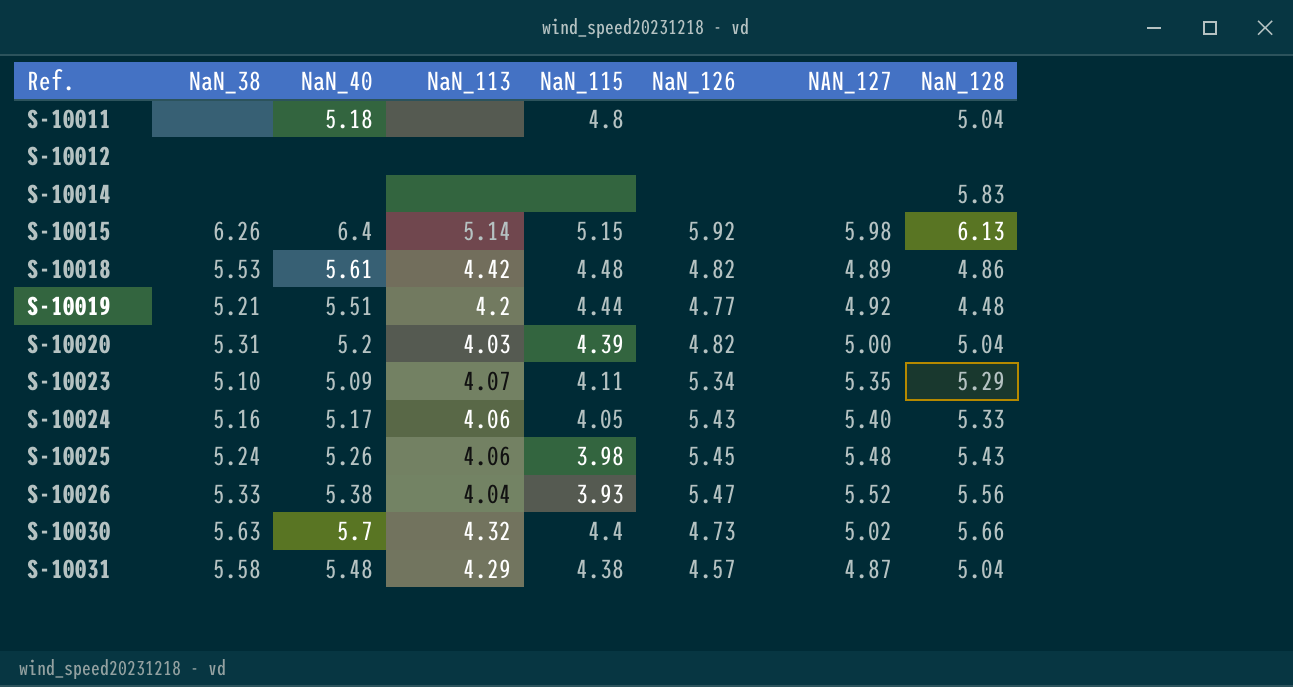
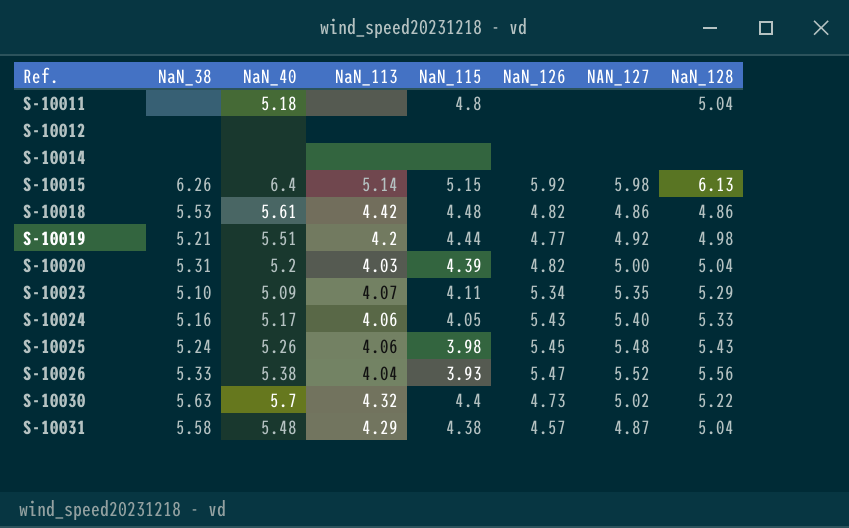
S-10014 | NaN_128: 5.83 -> none
S-10018 | NAN_127: 4.89 -> 4.86
S-10019 | NaN_128: 4.48 -> 4.98
S-10030 | NaN_128: 5.66 -> 5.22

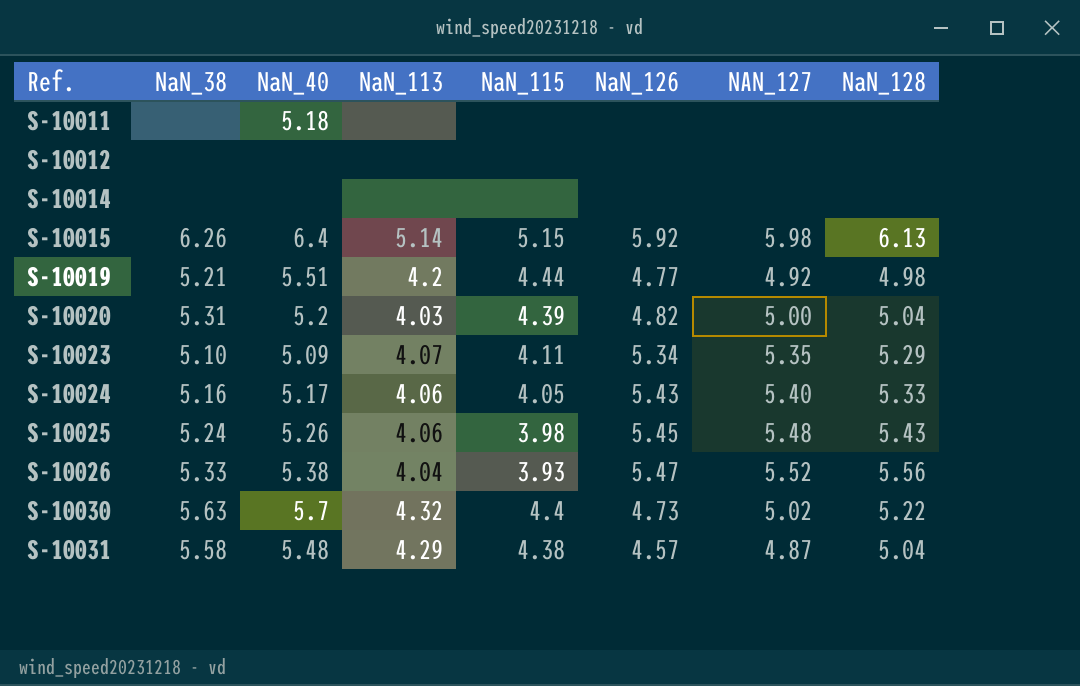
row S-10018: 5.53 | 5.61 | 4.42 | 4.48 | 4.82 | 4.86 | 4.86 -> none
S-10011 | NaN_115: 4.8 -> none
S-10011 | NaN_128: 5.04 -> none

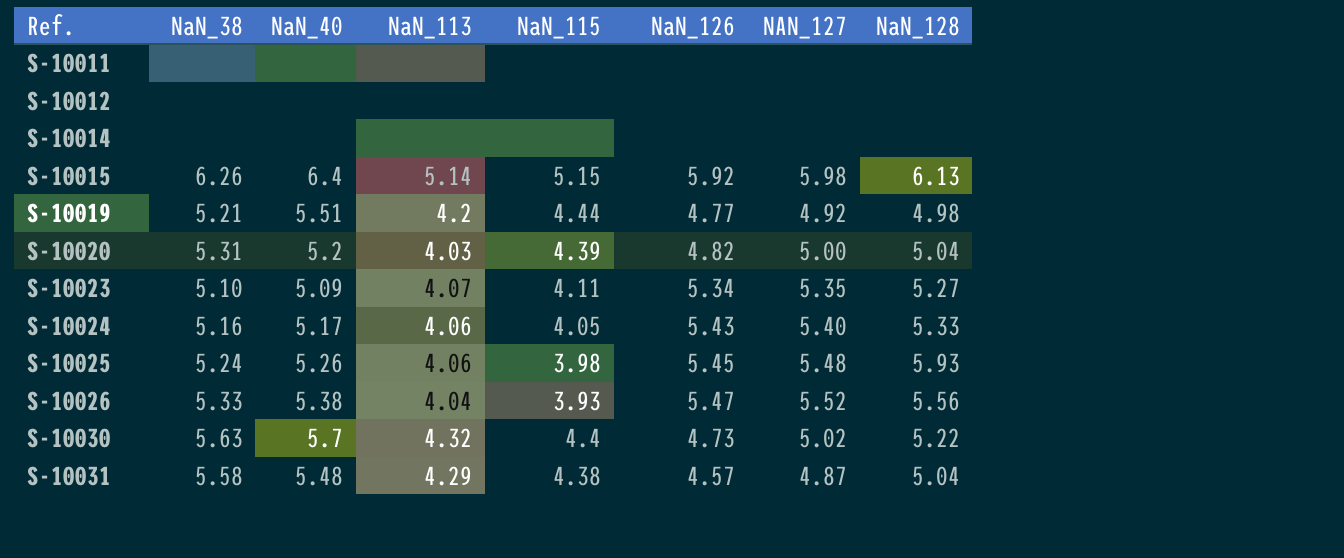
S-10011 | NaN_40: 5.18 -> none
S-10023 | NaN_128: 5.29 -> 5.27
S-10025 | NaN_128: 5.43 -> 5.93

